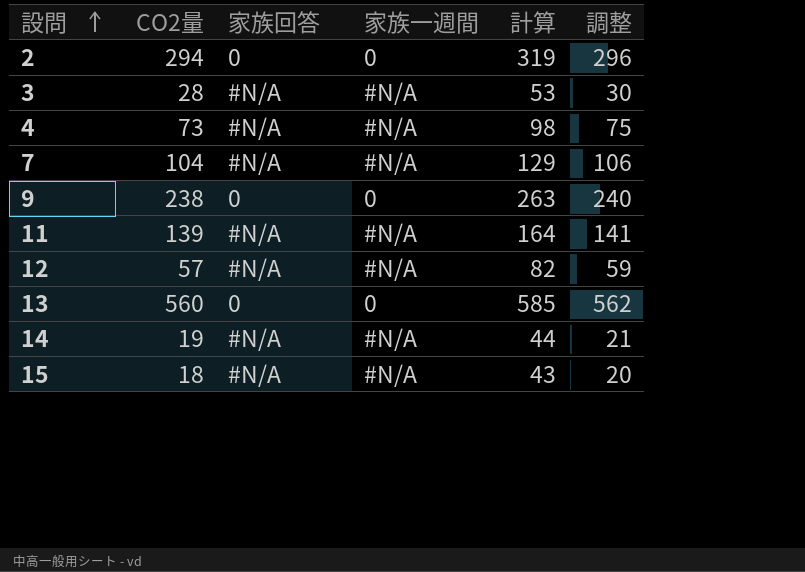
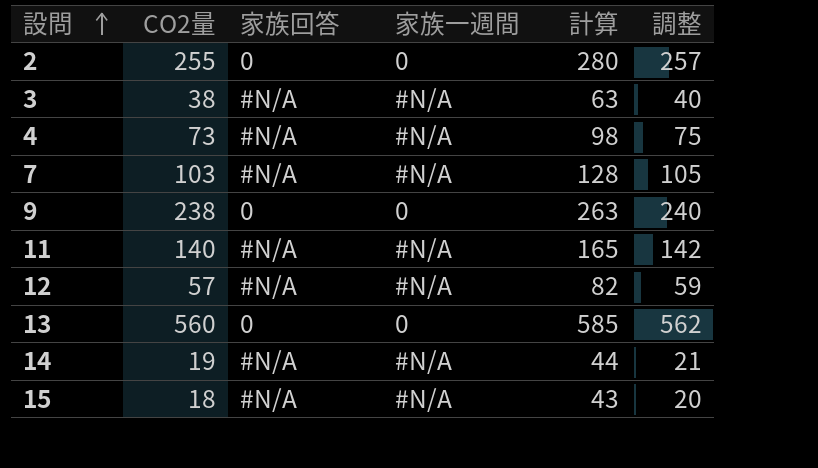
2 | CO2量: 294 -> 255
2 | 計算: 319 -> 280
2 | 調整: 296 -> 257
3 | CO2量: 28 -> 38
3 | 計算: 53 -> 63
3 | 調整: 30 -> 40
7 | CO2量: 104 -> 103
7 | 計算: 129 -> 128
7 | 調整: 106 -> 105
11 | CO2量: 139 -> 140
11 | 計算: 164 -> 165
11 | 調整: 141 -> 142

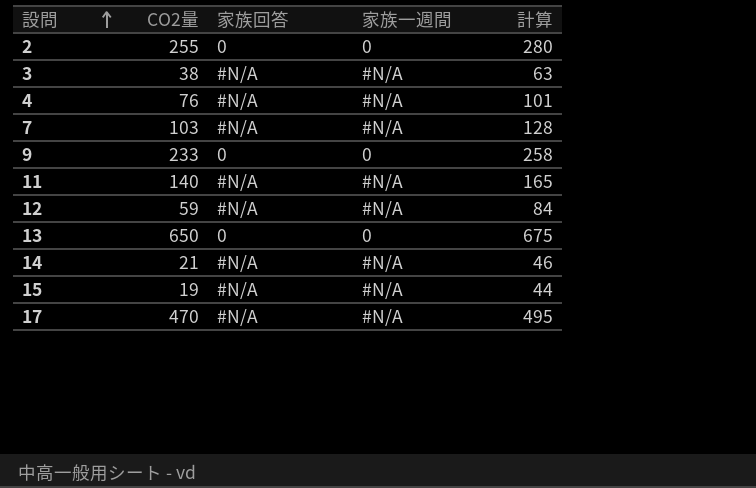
column 調整 | formula: [CO2量] + 2 -> none
4 | CO2量: 73 -> 76
4 | 計算: 98 -> 101
9 | CO2量: 238 -> 233
9 | 計算: 263 -> 258
12 | CO2量: 57 -> 59
12 | 計算: 82 -> 84
13 | CO2量: 560 -> 650
13 | 計算: 585 -> 675
14 | CO2量: 19 -> 21
14 | 計算: 44 -> 46
15 | CO2量: 18 -> 19
15 | 計算: 43 -> 44
row 17: none -> 470 | #N/A | #N/A | 495

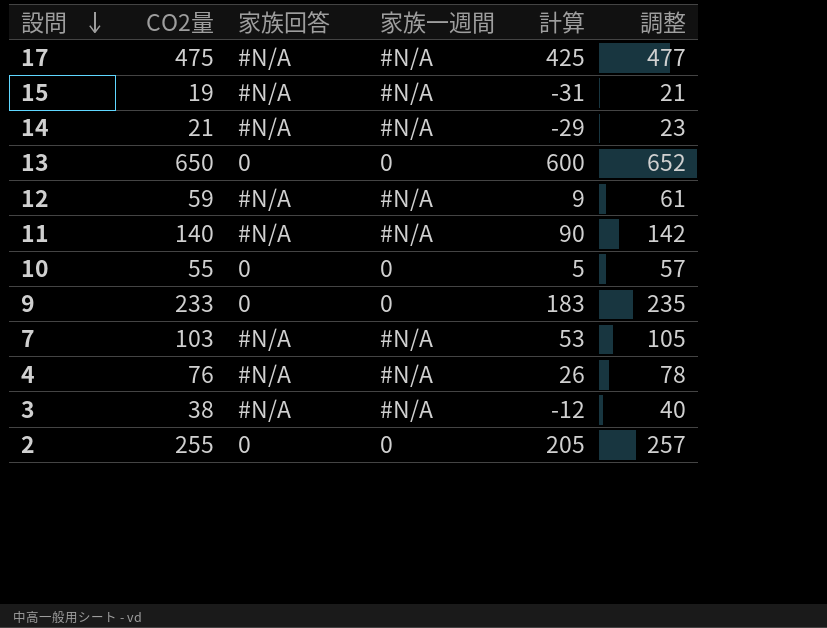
row order: 設問 ascending -> 設問 descending
column 計算 | formula: [CO2量] + 25 -> [CO2量] - 50
column 調整 | formula: none -> [CO2量] + 2
17 | CO2量: 470 -> 475
row 10: none -> 55 | 0 | 0 | 5 | 57

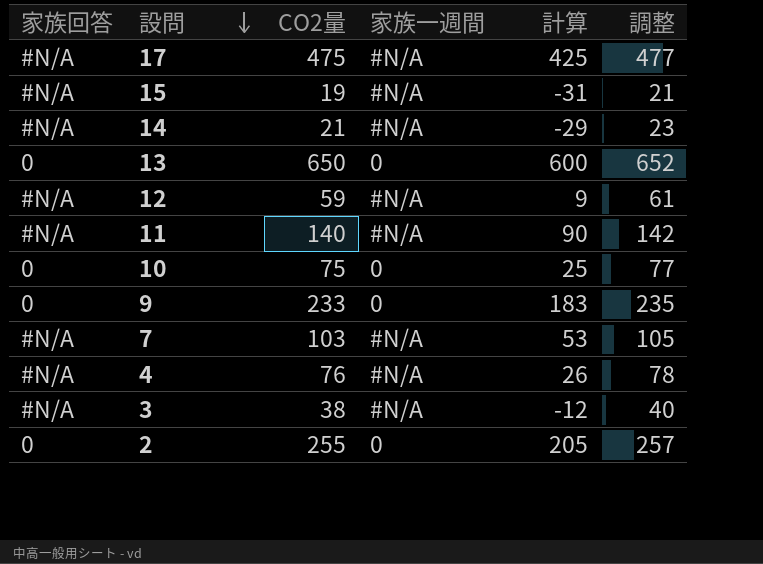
column 家族回答 | position: 3 -> 1
10 | CO2量: 55 -> 75
10 | 計算: 5 -> 25
10 | 調整: 57 -> 77

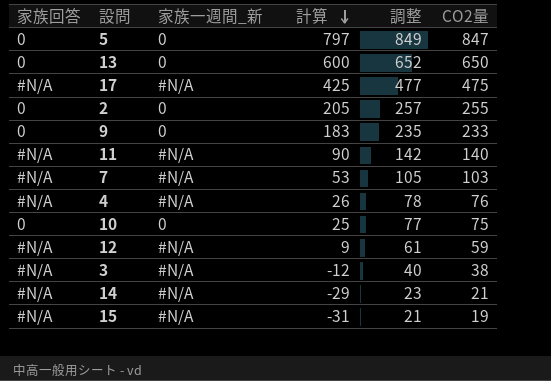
row order: 設問 descending -> 計算 descending
column name: 家族一週間 -> 家族一週間_新
column CO2量 | position: 3 -> 6
row 5: none -> 0 | 0 | 797 | 849 | 847

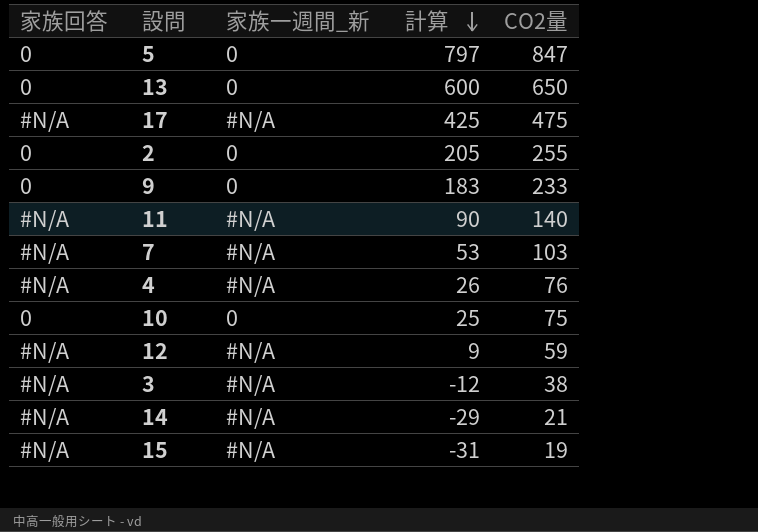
column 調整 | formula: [CO2量] + 2 -> none

